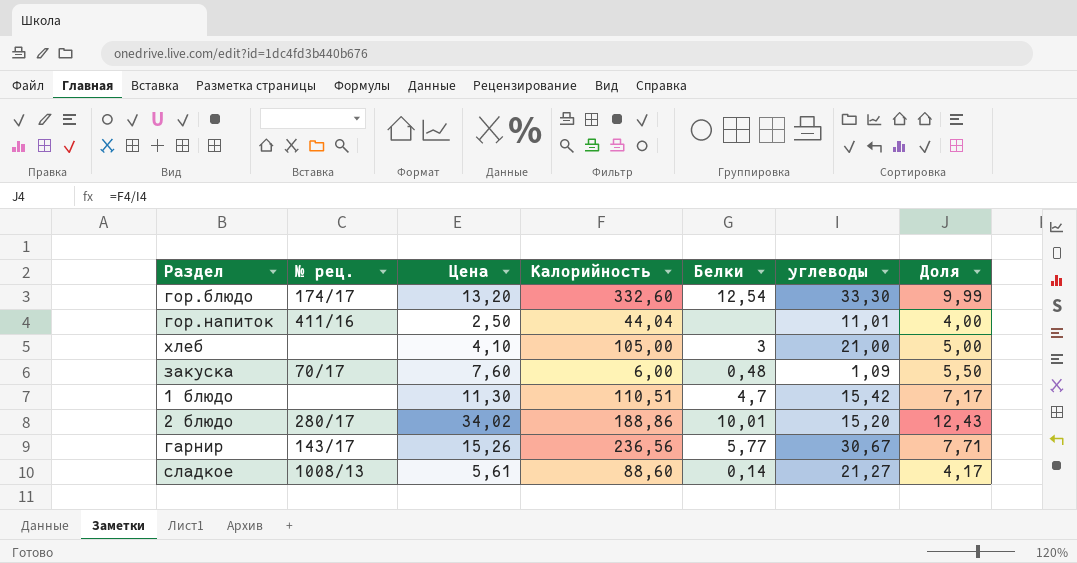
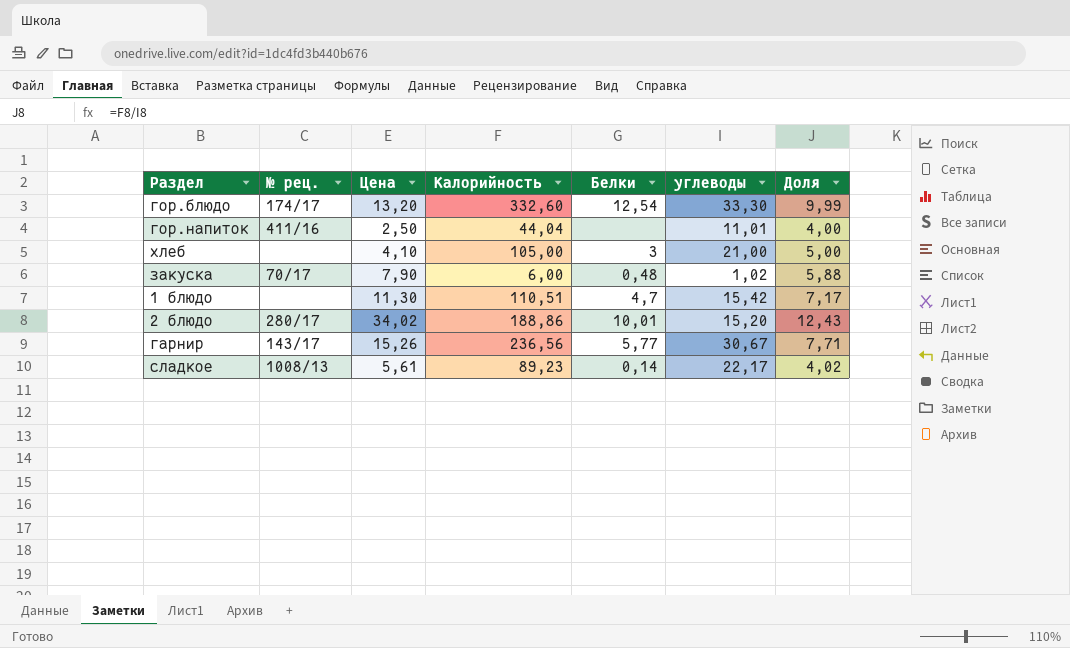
закуска | Цена: 7,60 -> 7,90
закуска | углеводы: 1,09 -> 1,02
закуска | Доля: 5,50 -> 5,88
сладкое | Калорийность: 88,60 -> 89,23
сладкое | углеводы: 21,27 -> 22,17
сладкое | Доля: 4,17 -> 4,02

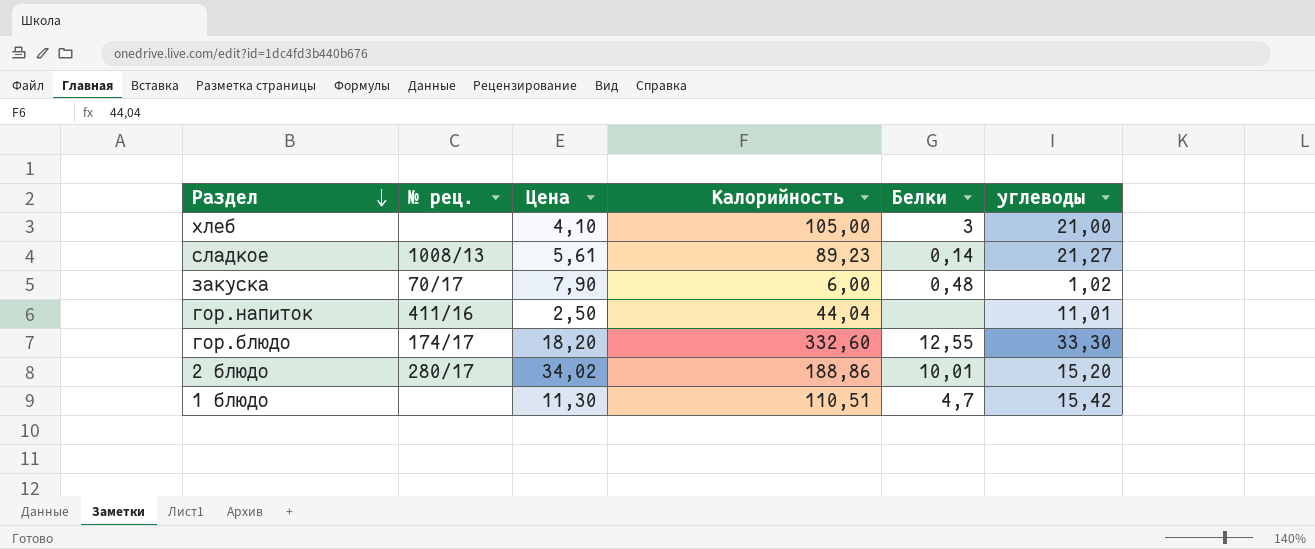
row order: none -> Раздел descending
column Доля | formula: [Калорийность] / [углеводы] -> none
row гарнир: 143/17 | 15,26 | 236,56 | 5,77 | 30,67 | 7,71 -> none
сладкое | углеводы: 22,17 -> 21,27
гор.блюдо | Цена: 13,20 -> 18,20
гор.блюдо | Белки: 12,54 -> 12,55

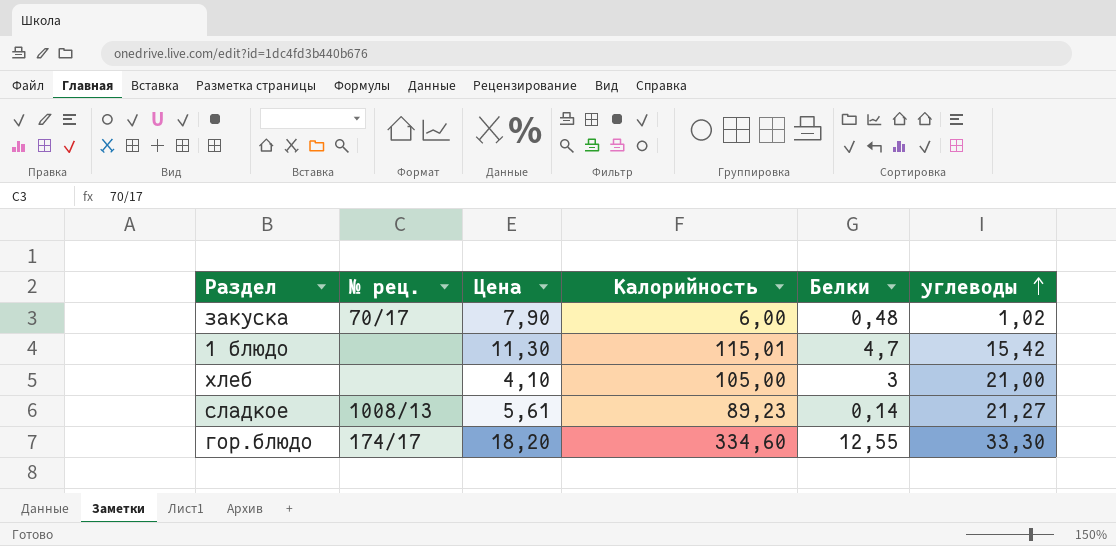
row order: Раздел descending -> углеводы ascending
row гор.напиток: 411/16 | 2,50 | 44,04 | none | 11,01 -> none
row 2 блюдо: 280/17 | 34,02 | 188,86 | 10,01 | 15,20 -> none
1 блюдо | Калорийность: 110,51 -> 115,01
гор.блюдо | Калорийность: 332,60 -> 334,60

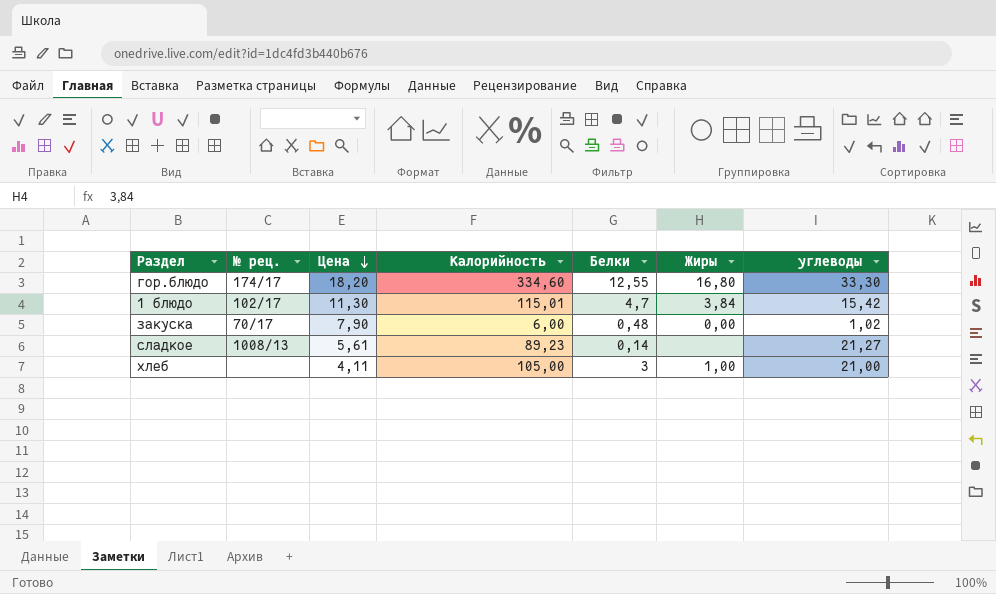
row order: углеводы ascending -> Цена descending
column Жиры | position: none -> 6
1 блюдо | № рец.: none -> 102/17
хлеб | Цена: 4,10 -> 4,11

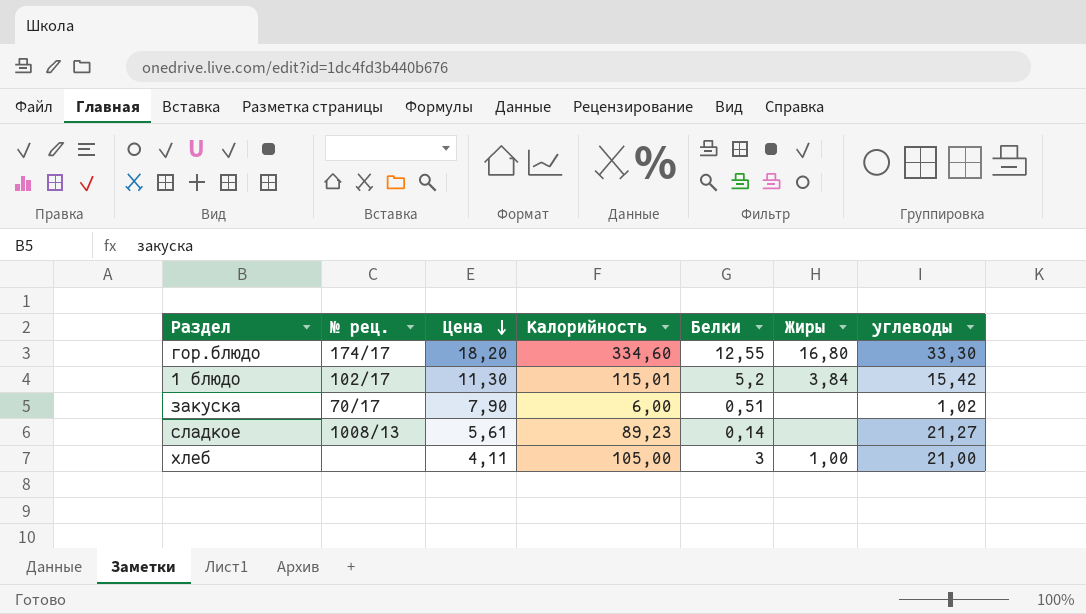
1 блюдо | Белки: 4,7 -> 5,2
закуска | Белки: 0,48 -> 0,51
закуска | Жиры: 0,00 -> none

